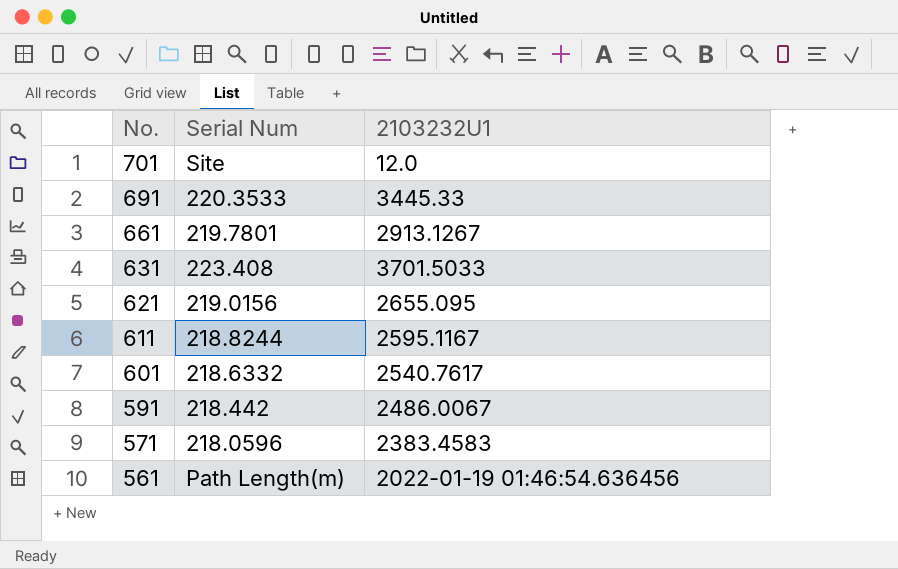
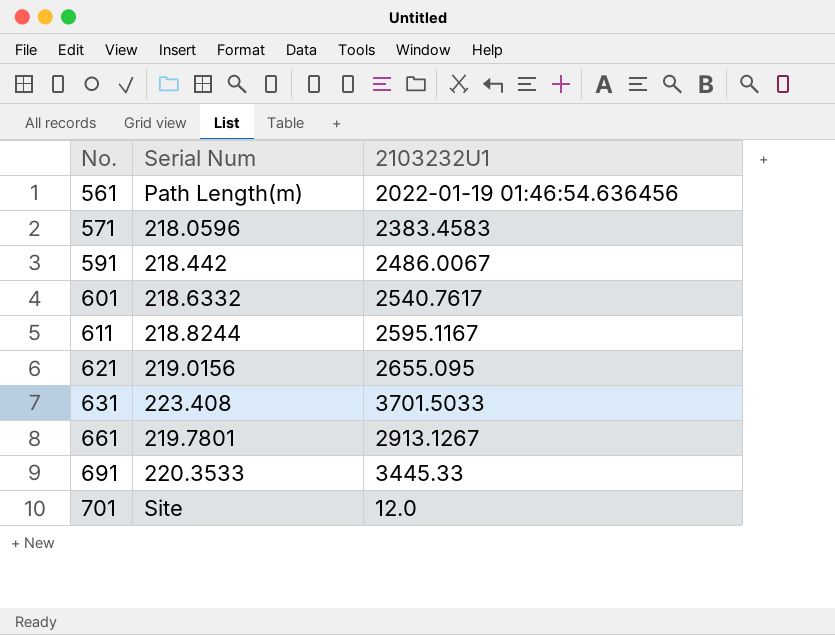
row order: No. descending -> No. ascending

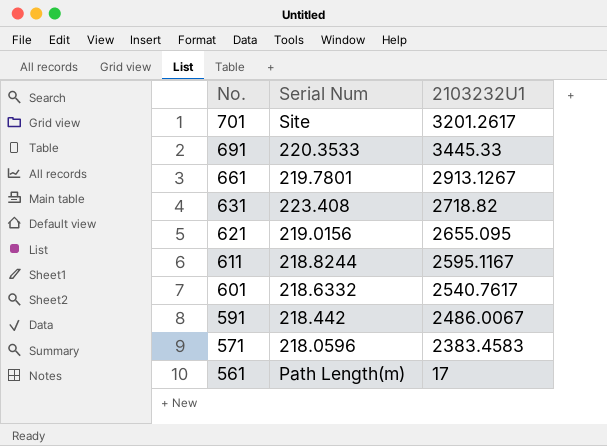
row order: No. ascending -> No. descending
701 | 2103232U1: 12.0 -> 3201.2617
631 | 2103232U1: 3701.5033 -> 2718.82
561 | 2103232U1: 2022-01-19 01:46:54.636456 -> 17

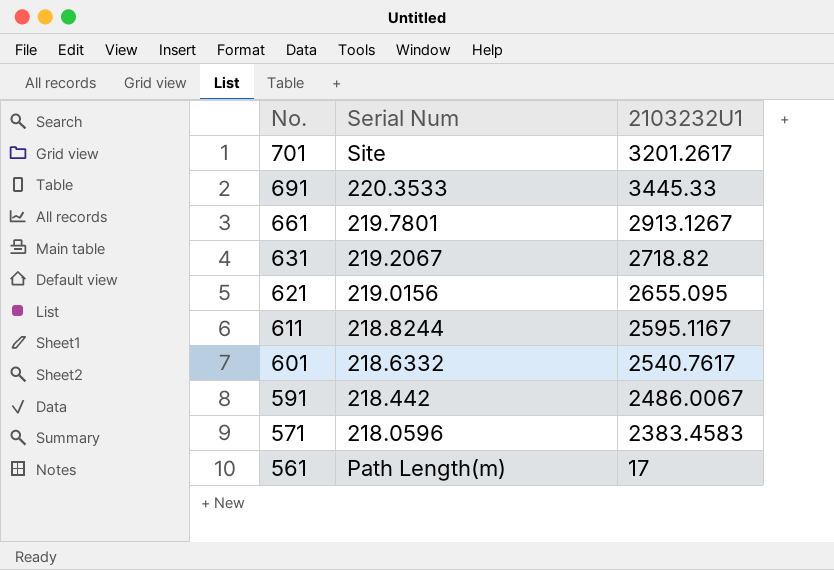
631 | Serial Num: 223.408 -> 219.2067

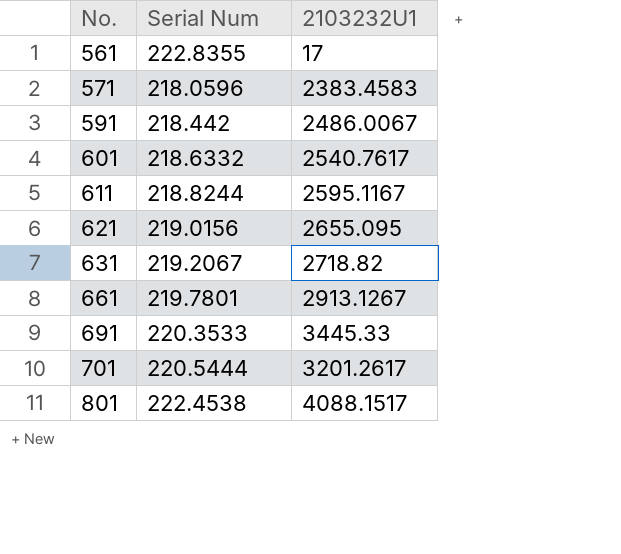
row order: No. descending -> No. ascending
561 | Serial Num: Path Length(m) -> 222.8355
701 | Serial Num: Site -> 220.5444
row 801: none -> 222.4538 | 4088.1517

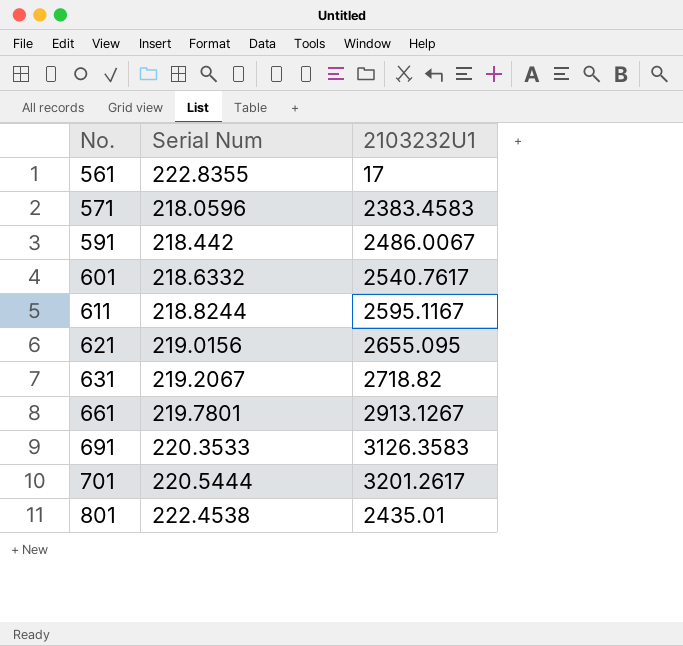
691 | 2103232U1: 3445.33 -> 3126.3583
801 | 2103232U1: 4088.1517 -> 2435.01

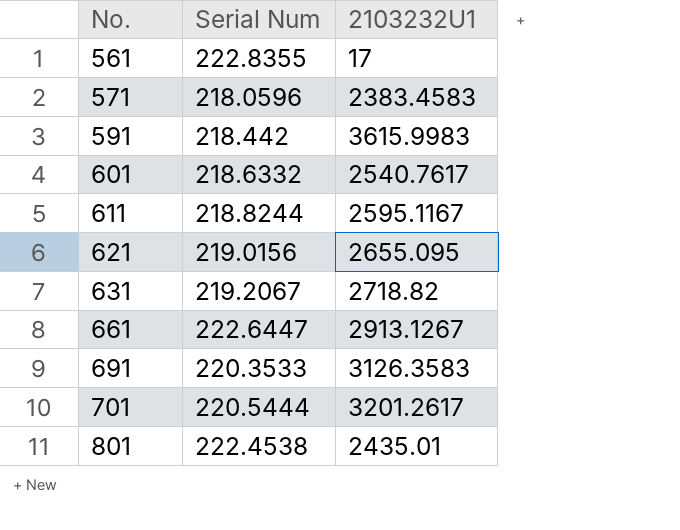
591 | 2103232U1: 2486.0067 -> 3615.9983
661 | Serial Num: 219.7801 -> 222.6447

